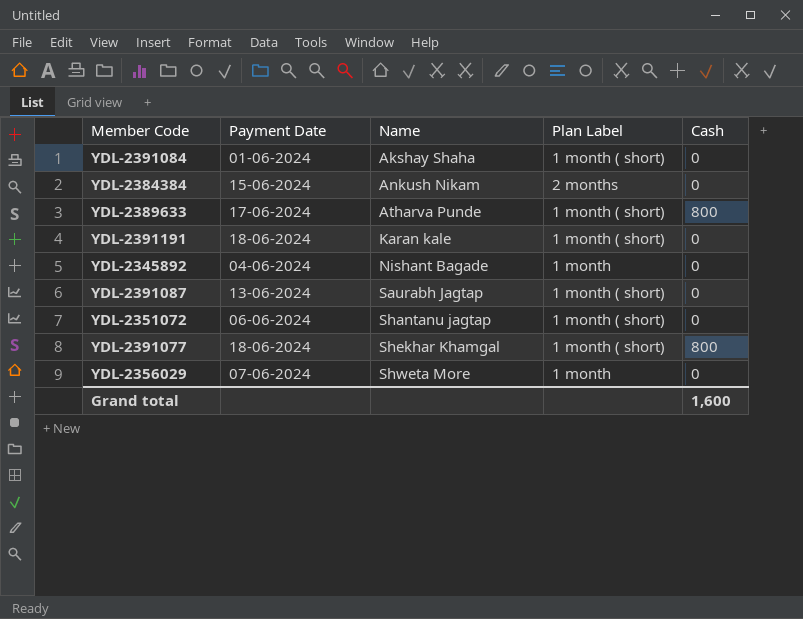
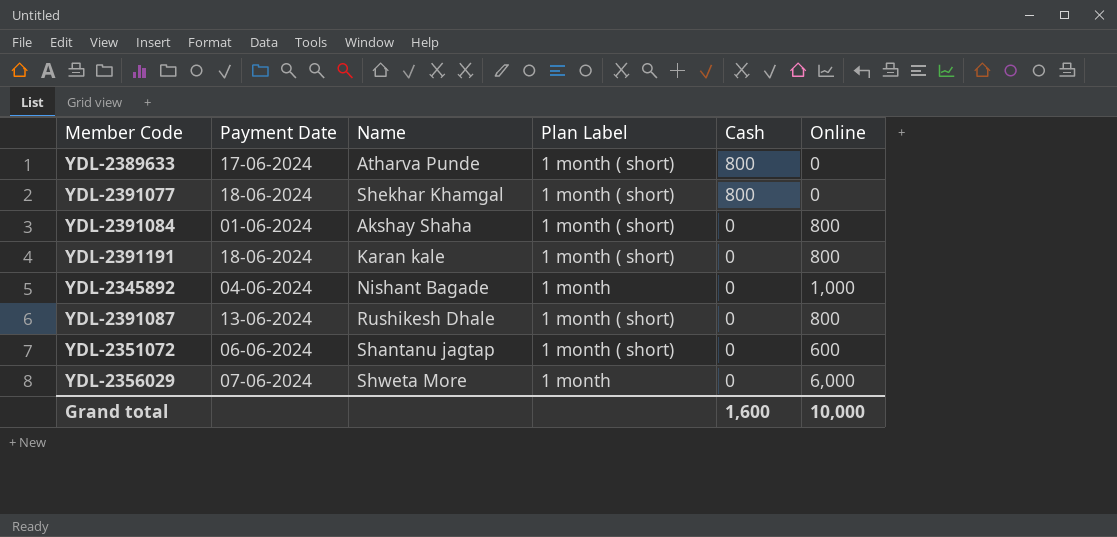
row order: Name ascending -> Cash descending
column Online | position: none -> 6
row YDL-2384384: 15-06-2024 | Ankush Nikam | 2 months | 0 -> none
YDL-2391087 | Name: Saurabh Jagtap -> Rushikesh Dhale

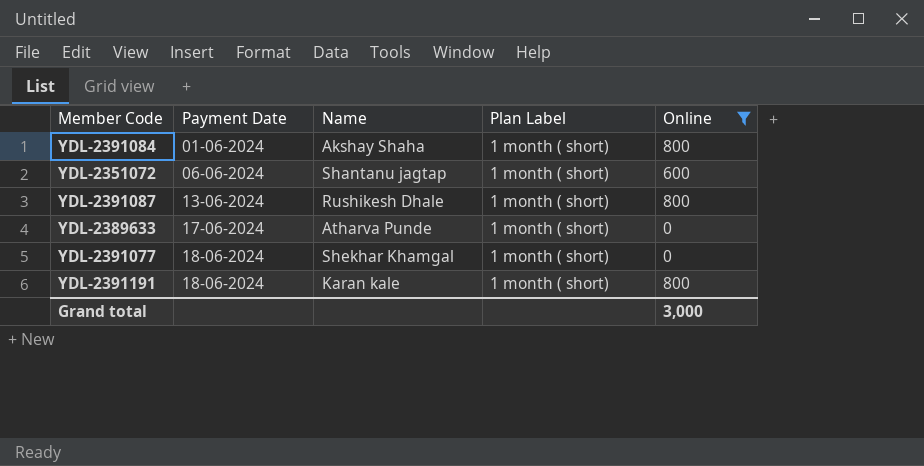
filter: none -> Online <= 800
row order: Cash descending -> Payment Date ascending
column Cash | position: 5 -> none
Grand total | Online: 10,000 -> 3,000

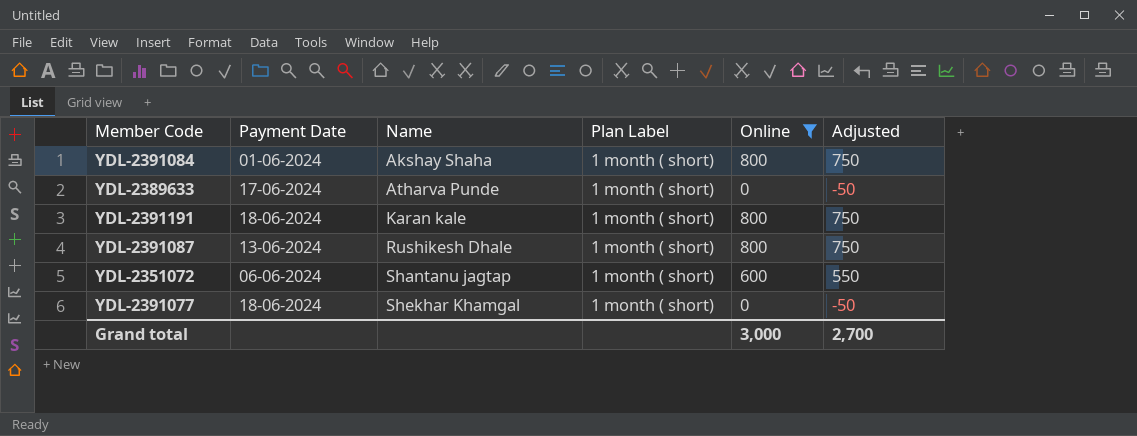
row order: Payment Date ascending -> Name ascending
column Adjusted | formula: none -> [Online] - 50

